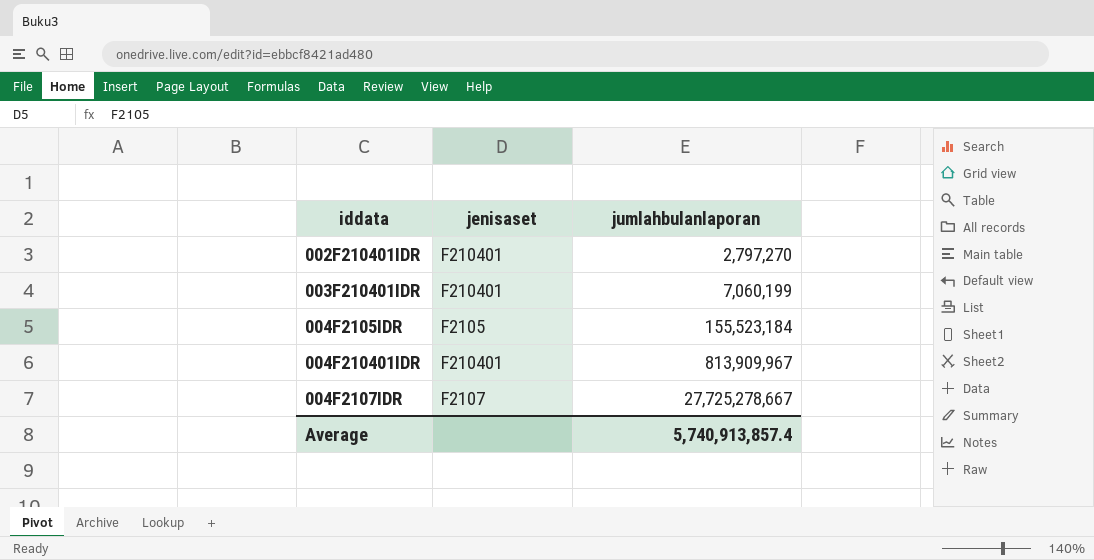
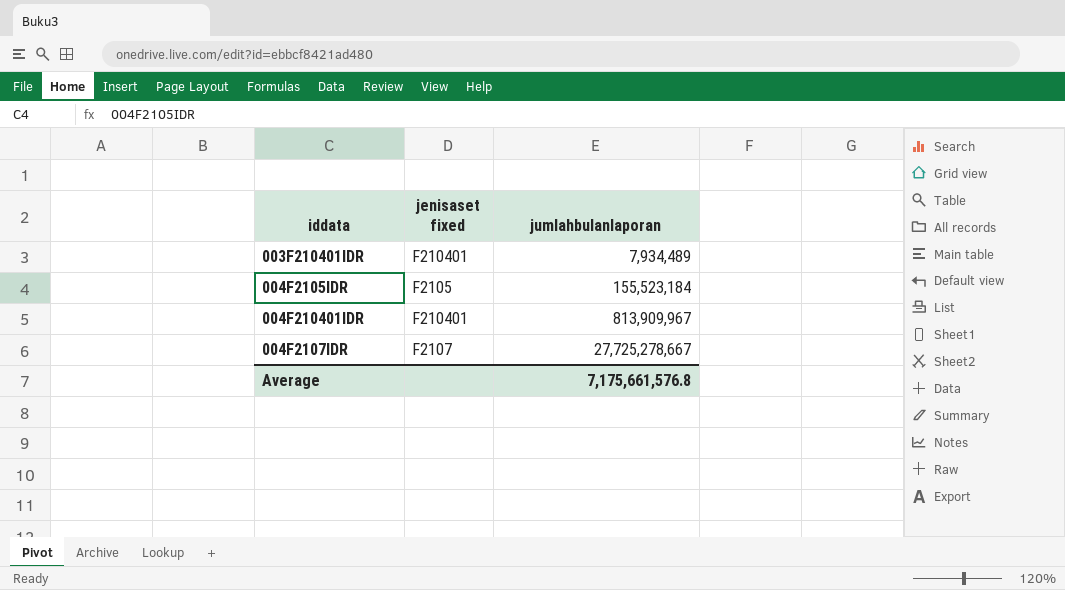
column name: jenisaset -> jenisaset fixed
row 002F210401IDR: F210401 | 2,797,270 -> none
003F210401IDR | jumlahbulanlaporan: 7,060,199 -> 7,934,489
Average | jumlahbulanlaporan: 5,740,913,857.4 -> 7,175,661,576.8

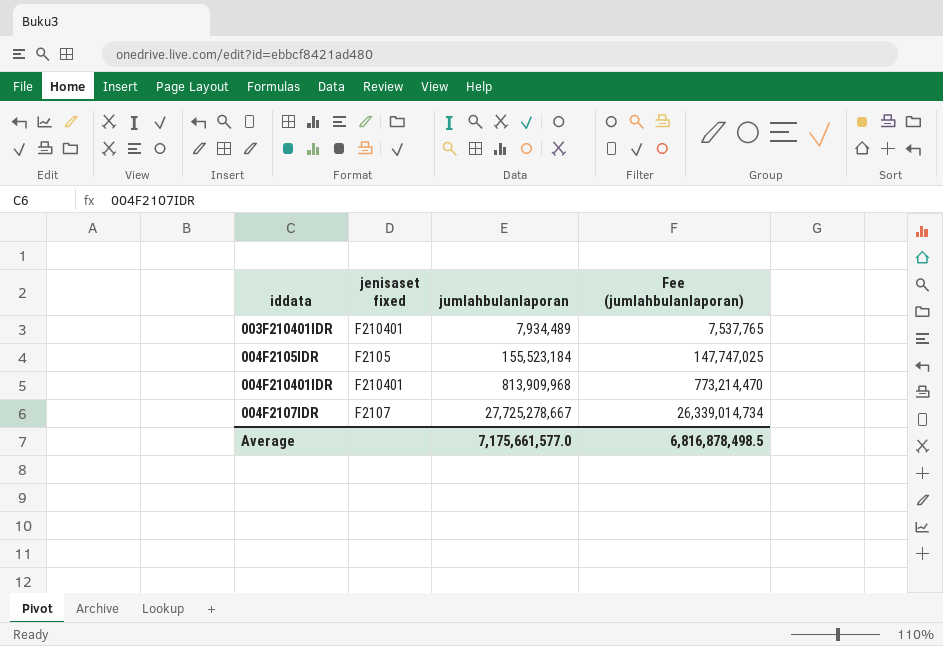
column Fee (jumlahbulanlaporan) | formula: none -> [jumlahbulanlaporan] * 0.95
004F210401IDR | jumlahbulanlaporan: 813,909,967 -> 813,909,968
Average | jumlahbulanlaporan: 7,175,661,576.8 -> 7,175,661,577.0

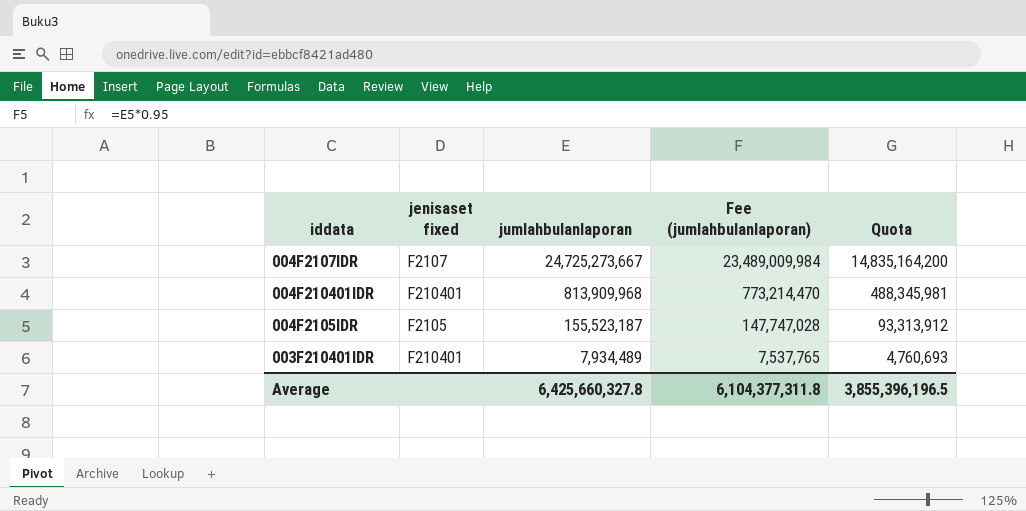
row order: jumlahbulanlaporan ascending -> jumlahbulanlaporan descending
column Quota | formula: none -> [jumlahbulanlaporan] * 0.6
004F2107IDR | jumlahbulanlaporan: 27,725,278,667 -> 24,725,273,667
004F2107IDR | Fee (jumlahbulanlaporan): 26,339,014,734 -> 23,489,009,984
004F2105IDR | jumlahbulanlaporan: 155,523,184 -> 155,523,187
004F2105IDR | Fee (jumlahbulanlaporan): 147,747,025 -> 147,747,028
Average | jumlahbulanlaporan: 7,175,661,577.0 -> 6,425,660,327.8
Average | Fee (jumlahbulanlaporan): 6,816,878,498.5 -> 6,104,377,311.8

